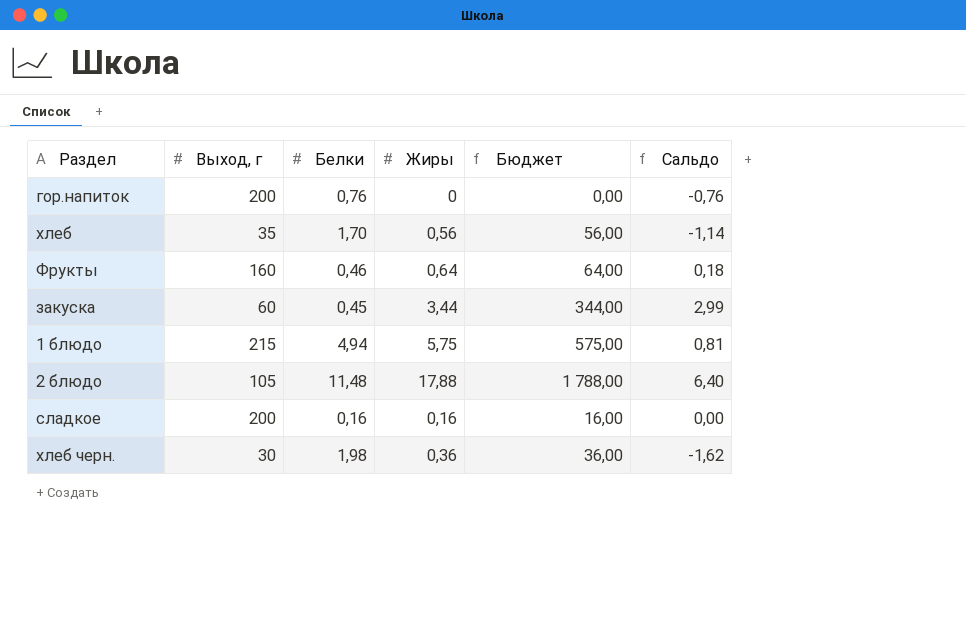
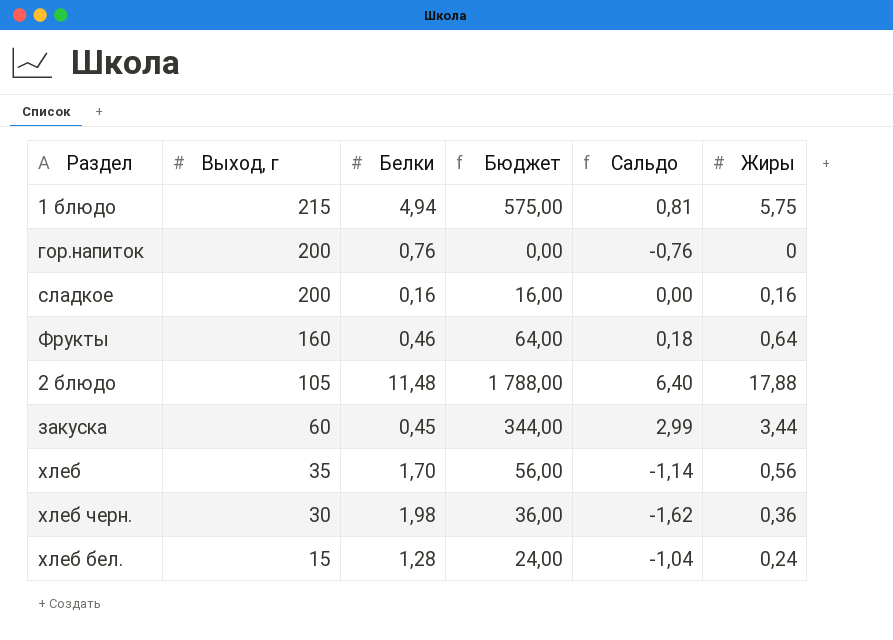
row order: none -> Выход, г descending
column Жиры | position: 4 -> 6
row хлеб бел.: none -> 15 | 1,28 | 24,00 | -1,04 | 0,24

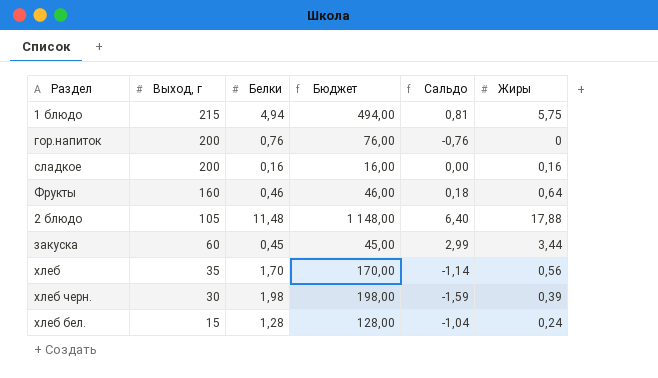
column Бюджет | formula: [Жиры] * 100 -> [Белки] * 100
хлеб черн. | Сальдо: -1,62 -> -1,59
хлеб черн. | Жиры: 0,36 -> 0,39

